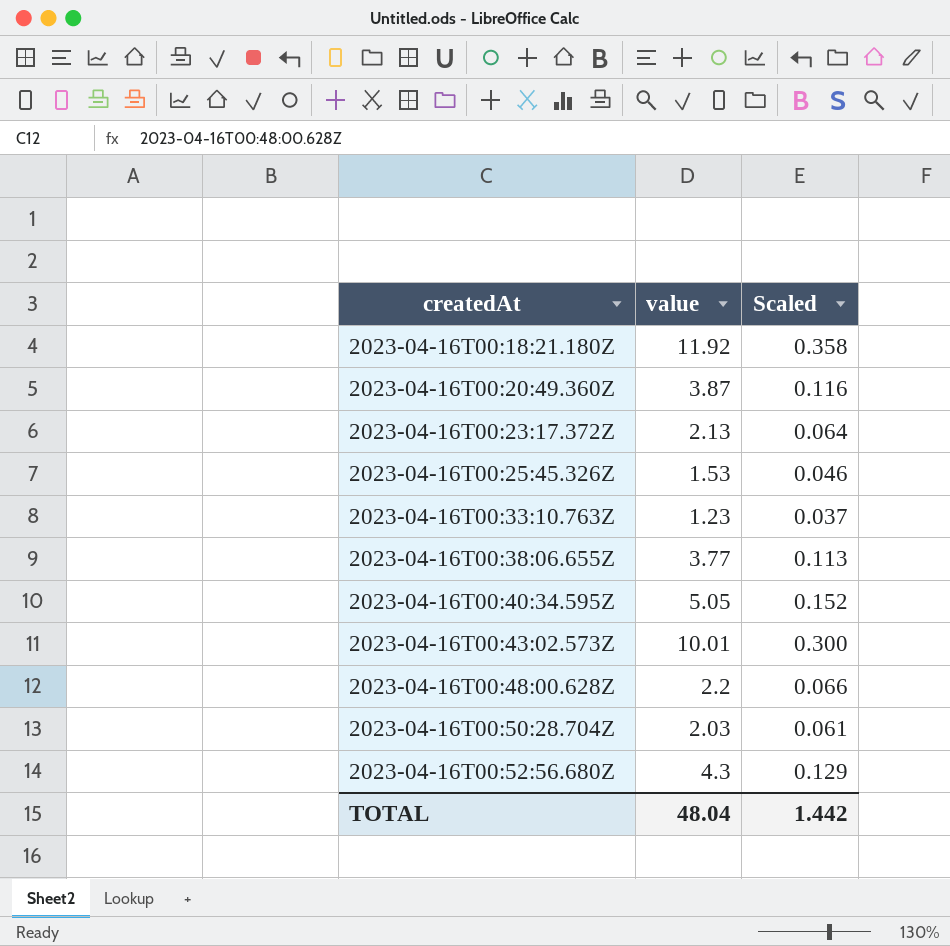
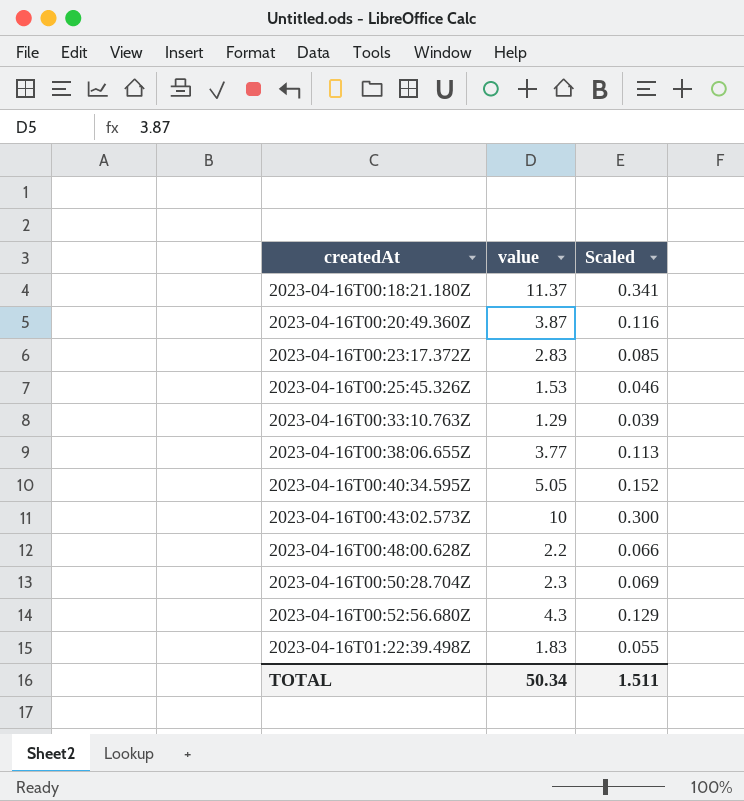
2023-04-16T00:18:21.180Z | value: 11.92 -> 11.37
2023-04-16T00:18:21.180Z | Scaled: 0.358 -> 0.341
2023-04-16T00:23:17.372Z | value: 2.13 -> 2.83
2023-04-16T00:23:17.372Z | Scaled: 0.064 -> 0.085
2023-04-16T00:33:10.763Z | value: 1.23 -> 1.29
2023-04-16T00:33:10.763Z | Scaled: 0.037 -> 0.039
2023-04-16T00:43:02.573Z | value: 10.01 -> 10
2023-04-16T00:50:28.704Z | value: 2.03 -> 2.3
2023-04-16T00:50:28.704Z | Scaled: 0.061 -> 0.069
row 2023-04-16T01:22:39.498Z: none -> 1.83 | 0.055
TOTAL | value: 48.04 -> 50.34
TOTAL | Scaled: 1.442 -> 1.511

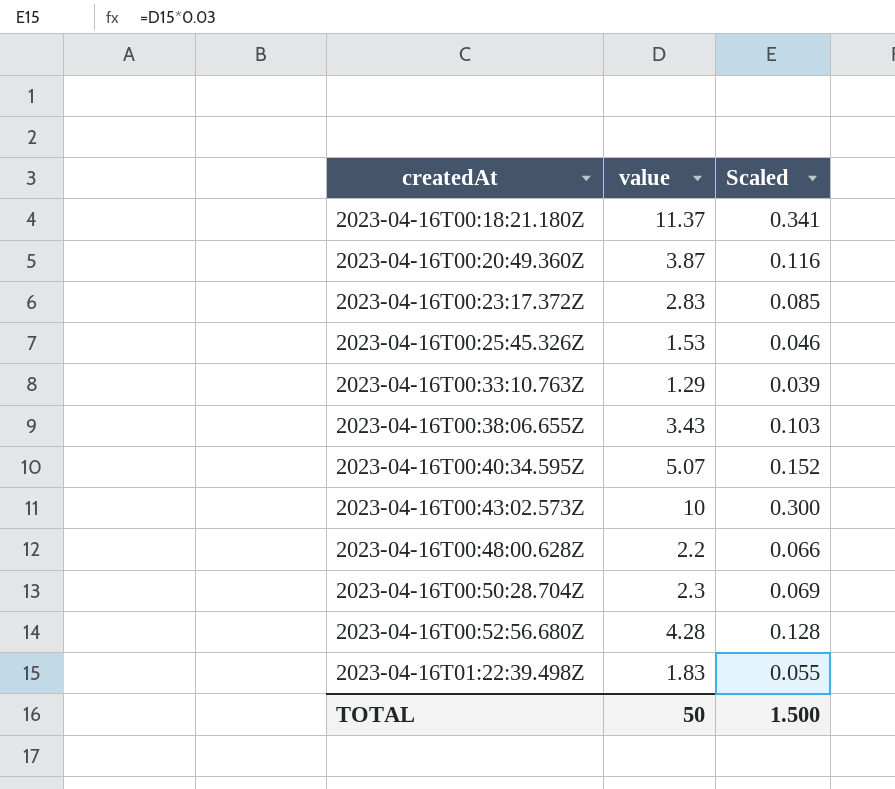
2023-04-16T00:38:06.655Z | value: 3.77 -> 3.43
2023-04-16T00:38:06.655Z | Scaled: 0.113 -> 0.103
2023-04-16T00:40:34.595Z | value: 5.05 -> 5.07
2023-04-16T00:52:56.680Z | value: 4.3 -> 4.28
2023-04-16T00:52:56.680Z | Scaled: 0.129 -> 0.128
TOTAL | value: 50.34 -> 50
TOTAL | Scaled: 1.511 -> 1.500

